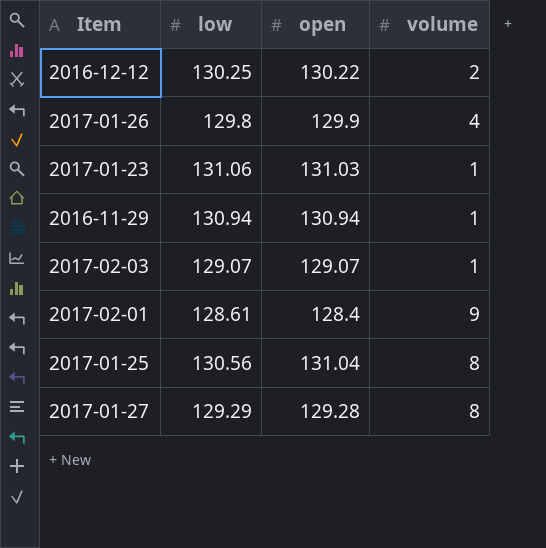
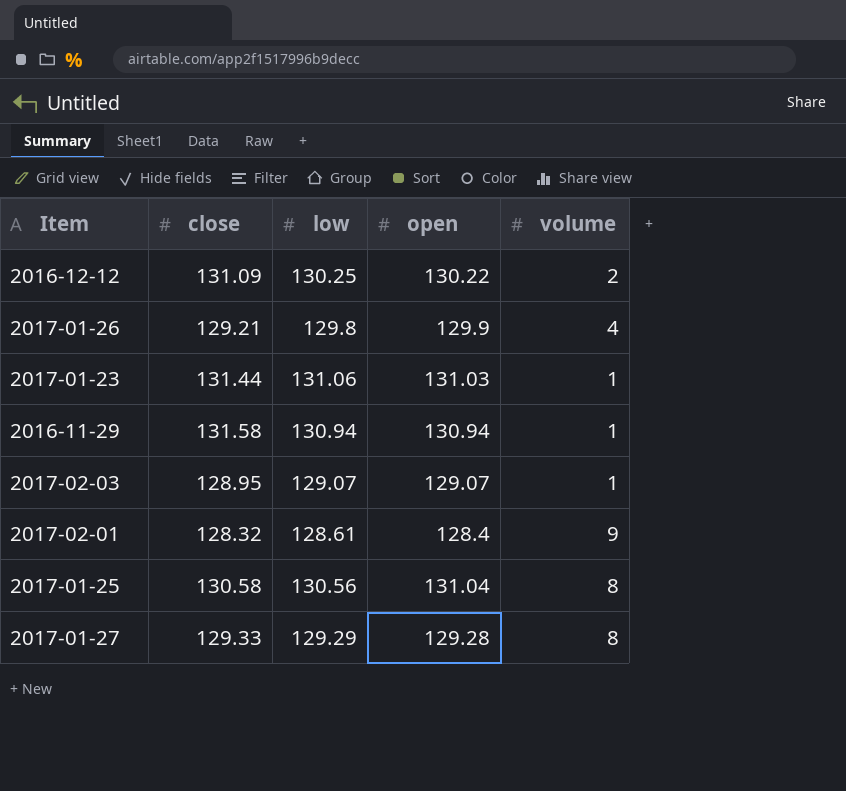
column close | position: none -> 2

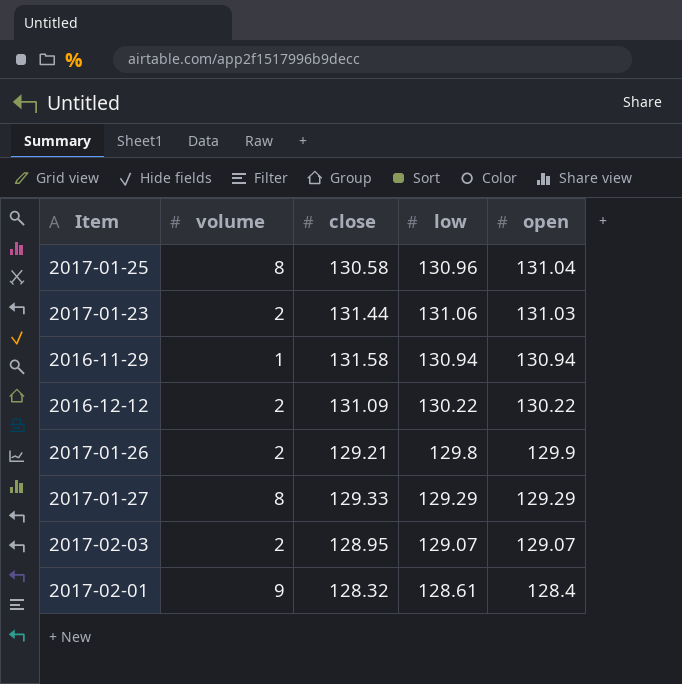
row order: none -> open descending
column volume | position: 5 -> 2
2017-01-25 | low: 130.56 -> 130.96
2017-01-23 | volume: 1 -> 2
2016-12-12 | low: 130.25 -> 130.22
2017-01-26 | volume: 4 -> 2
2017-01-27 | open: 129.28 -> 129.29
2017-02-03 | volume: 1 -> 2

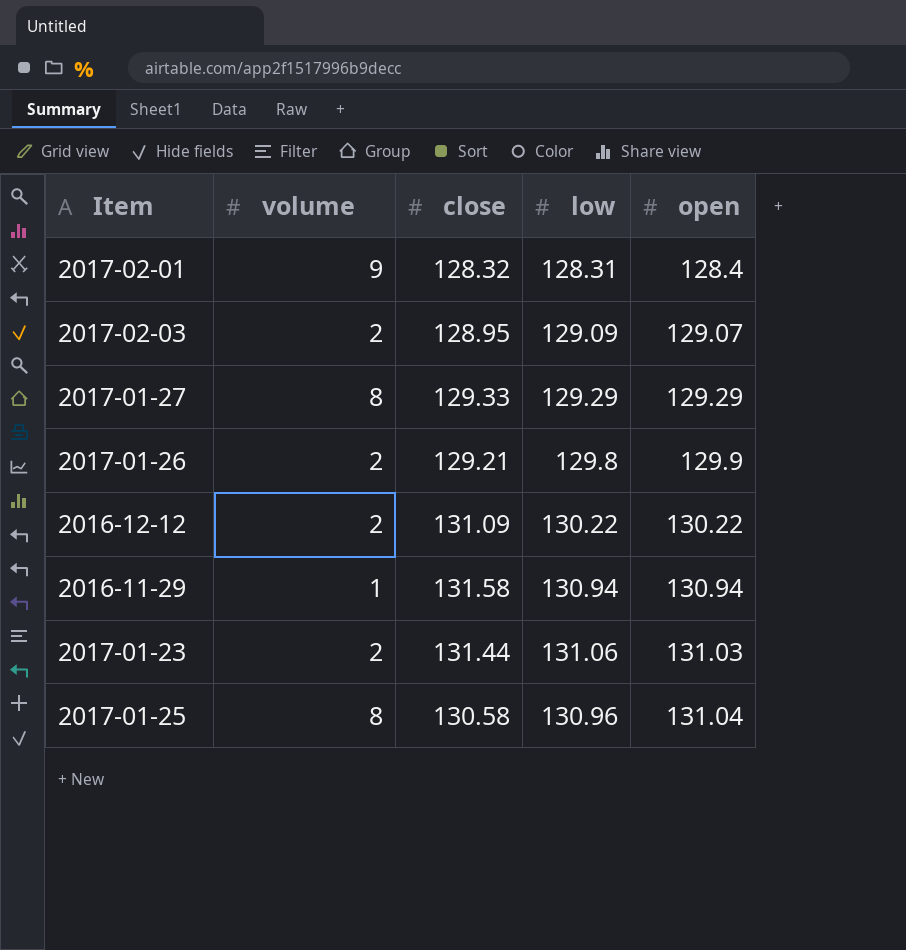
row order: open descending -> open ascending
2017-02-01 | low: 128.61 -> 128.31
2017-02-03 | low: 129.07 -> 129.09

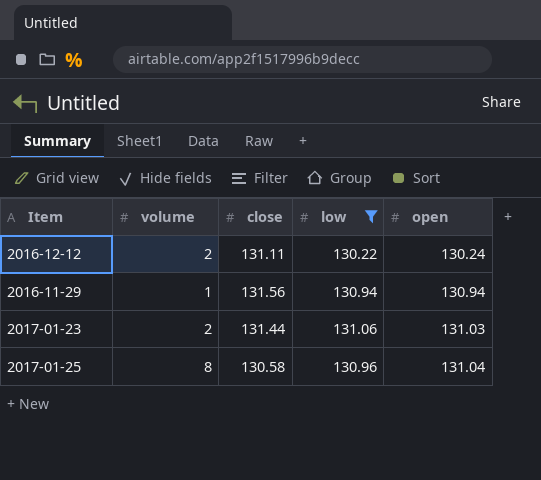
filter: none -> low >= 130.22
2016-12-12 | close: 131.09 -> 131.11
2016-12-12 | open: 130.22 -> 130.24
2016-11-29 | close: 131.58 -> 131.56

